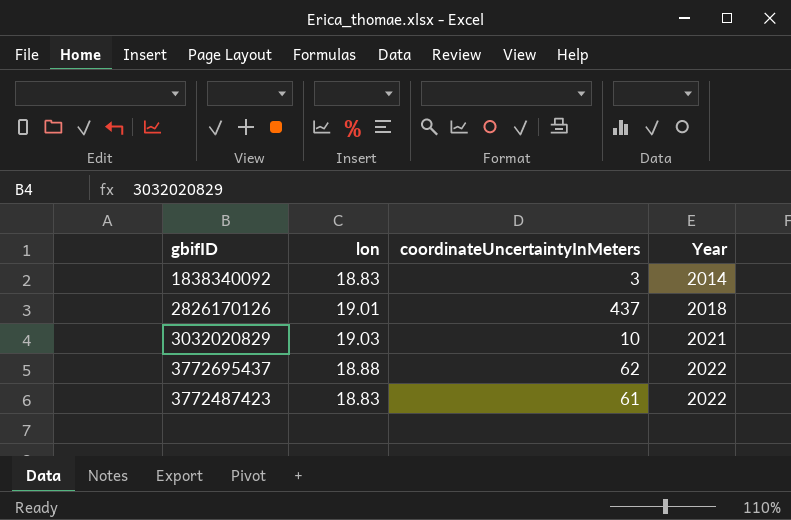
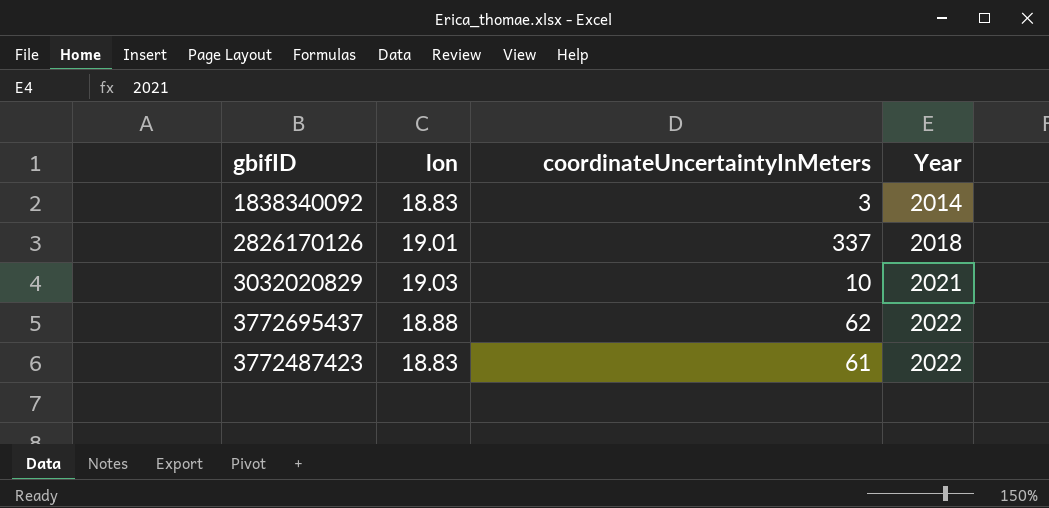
2826170126 | coordinateUncertaintyInMeters: 437 -> 337

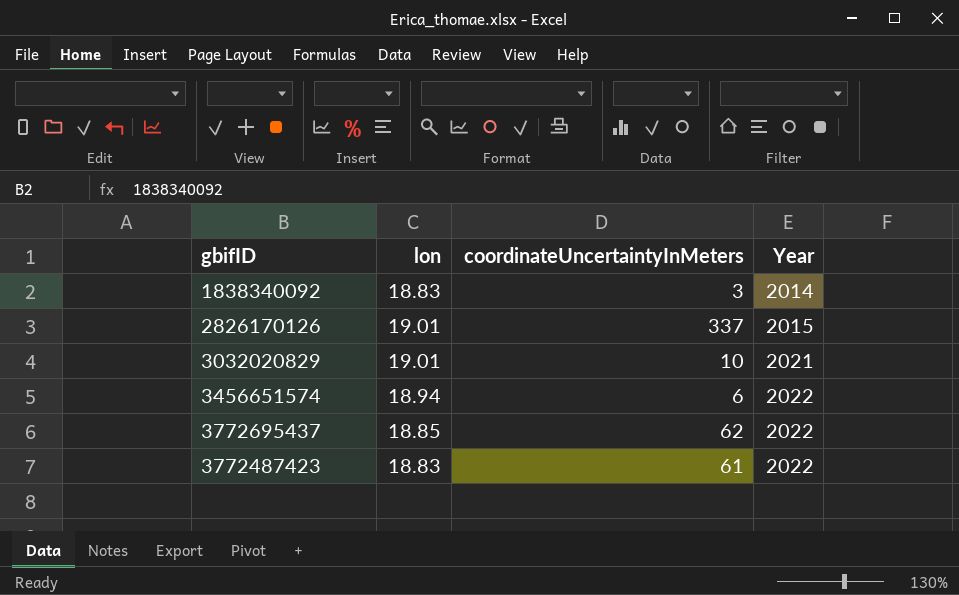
2826170126 | Year: 2018 -> 2015
3032020829 | lon: 19.03 -> 19.01
row 3456651574: none -> 18.94 | 6 | 2022
3772695437 | lon: 18.88 -> 18.85

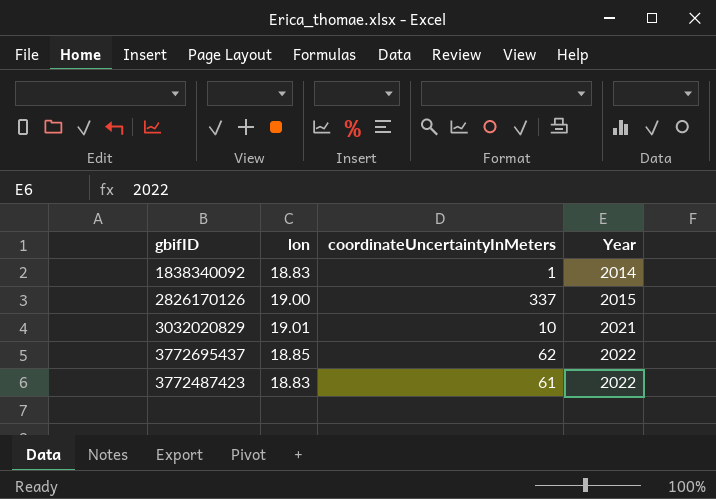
row 3456651574: 18.94 | 6 | 2022 -> none
1838340092 | coordinateUncertaintyInMeters: 3 -> 1
2826170126 | lon: 19.01 -> 19.00

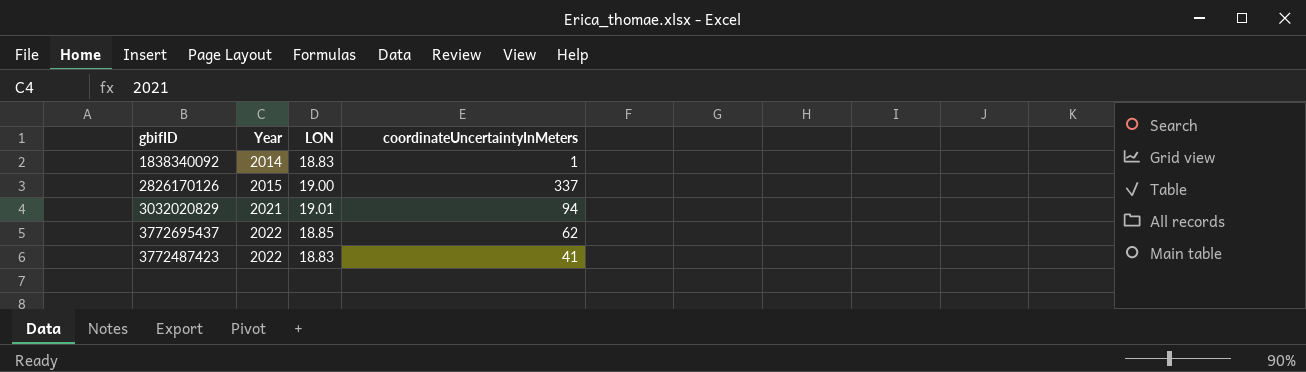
column Year | position: 4 -> 2
column name: lon -> LON
3032020829 | coordinateUncertaintyInMeters: 10 -> 94
3772487423 | coordinateUncertaintyInMeters: 61 -> 41

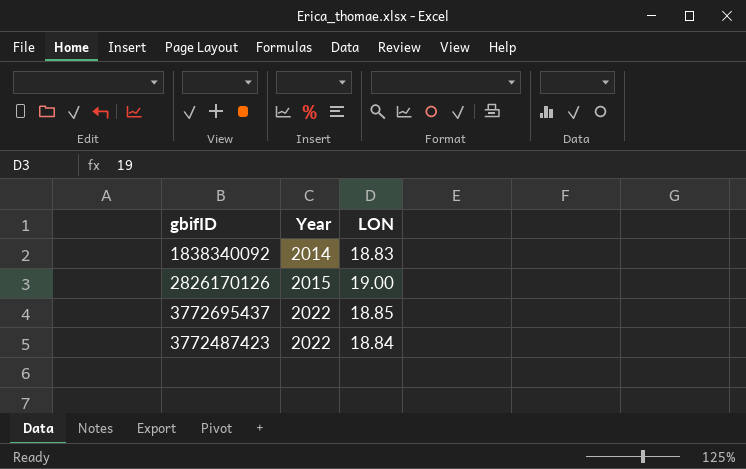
column coordinateUncertaintyInMeters | position: 4 -> none
row 3032020829: 2021 | 19.01 | 94 -> none
3772487423 | LON: 18.83 -> 18.84

